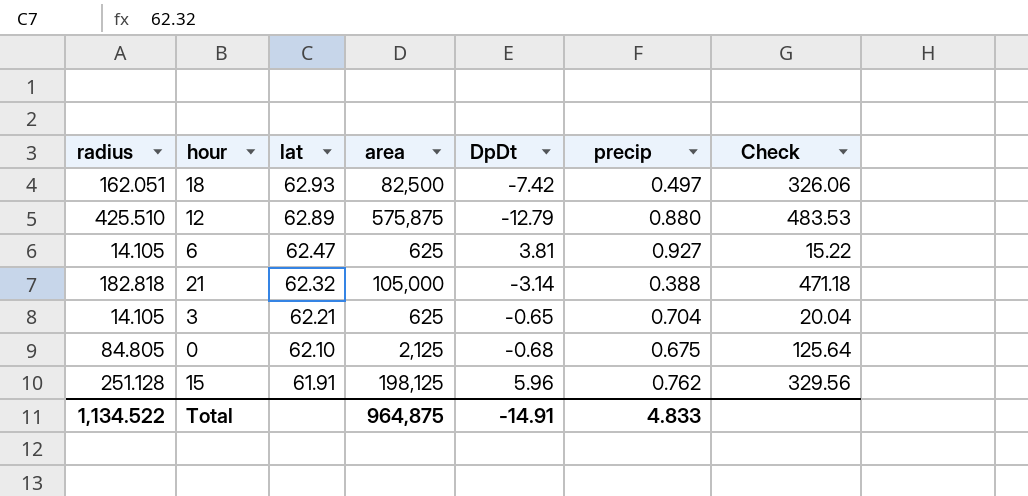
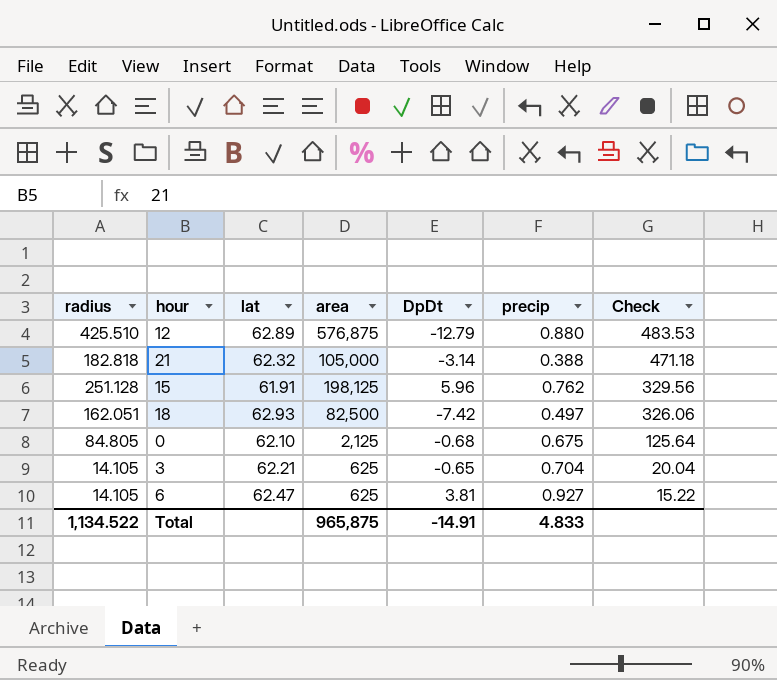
row order: lat descending -> Check descending
12 | area: 575,875 -> 576,875
Total | area: 964,875 -> 965,875

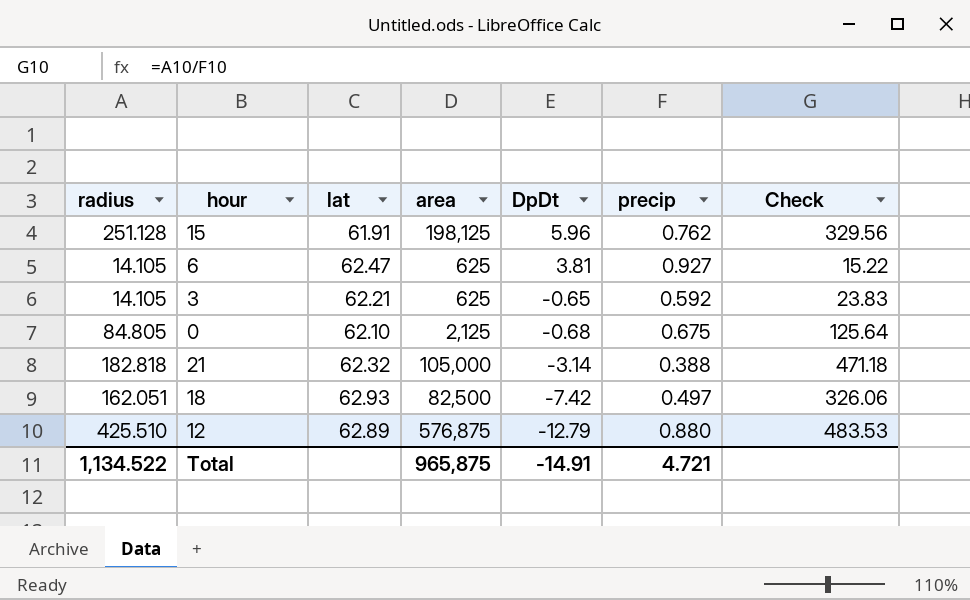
row order: Check descending -> DpDt descending
3 | precip: 0.704 -> 0.592
3 | Check: 20.04 -> 23.83
Total | precip: 4.833 -> 4.721

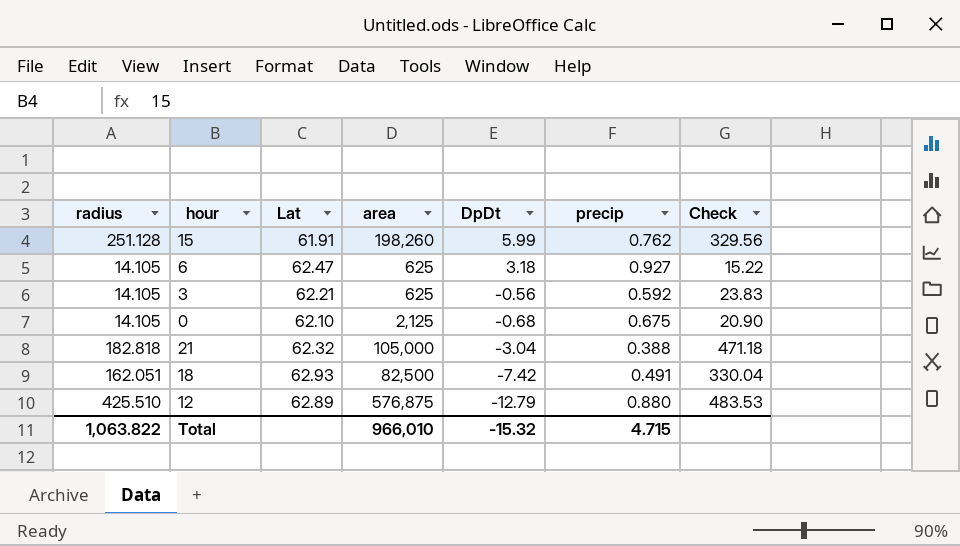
column name: lat -> Lat
15 | area: 198,125 -> 198,260
15 | DpDt: 5.96 -> 5.99
6 | DpDt: 3.81 -> 3.18
3 | DpDt: -0.65 -> -0.56
0 | radius: 84.805 -> 14.105
0 | Check: 125.64 -> 20.90
21 | DpDt: -3.14 -> -3.04
18 | precip: 0.497 -> 0.491
18 | Check: 326.06 -> 330.04
Total | radius: 1,134.522 -> 1,063.822
Total | area: 965,875 -> 966,010
Total | DpDt: -14.91 -> -15.32
Total | precip: 4.721 -> 4.715

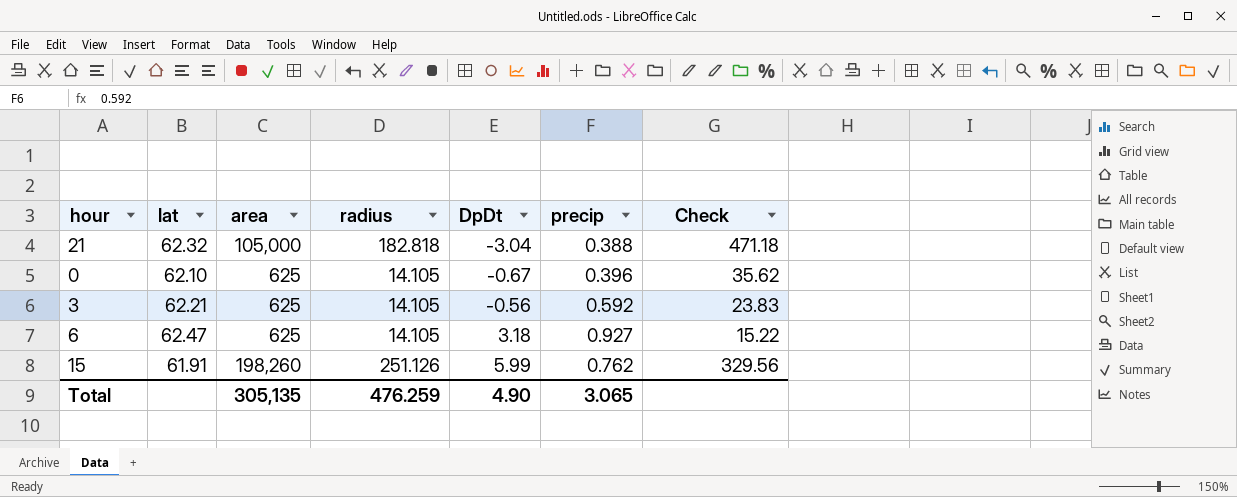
row order: DpDt descending -> DpDt ascending
column name: Lat -> lat
column radius | position: 1 -> 4
row 18: 162.051 | 62.93 | 82,500 | -7.42 | 0.491 | 330.04 -> none
row 12: 425.510 | 62.89 | 576,875 | -12.79 | 0.880 | 483.53 -> none
0 | area: 2,125 -> 625
0 | DpDt: -0.68 -> -0.67
0 | precip: 0.675 -> 0.396
0 | Check: 20.90 -> 35.62
15 | radius: 251.128 -> 251.126
Total | area: 966,010 -> 305,135
Total | radius: 1,063.822 -> 476.259
Total | DpDt: -15.32 -> 4.90
Total | precip: 4.715 -> 3.065

